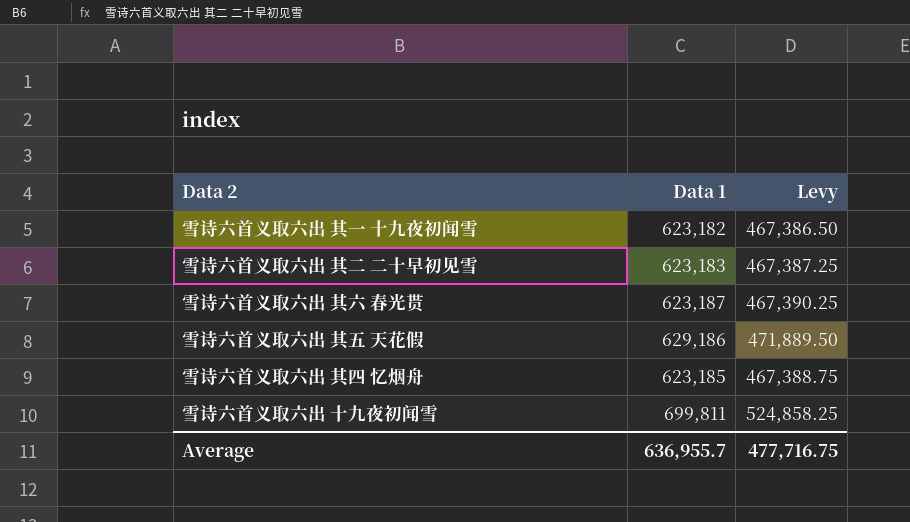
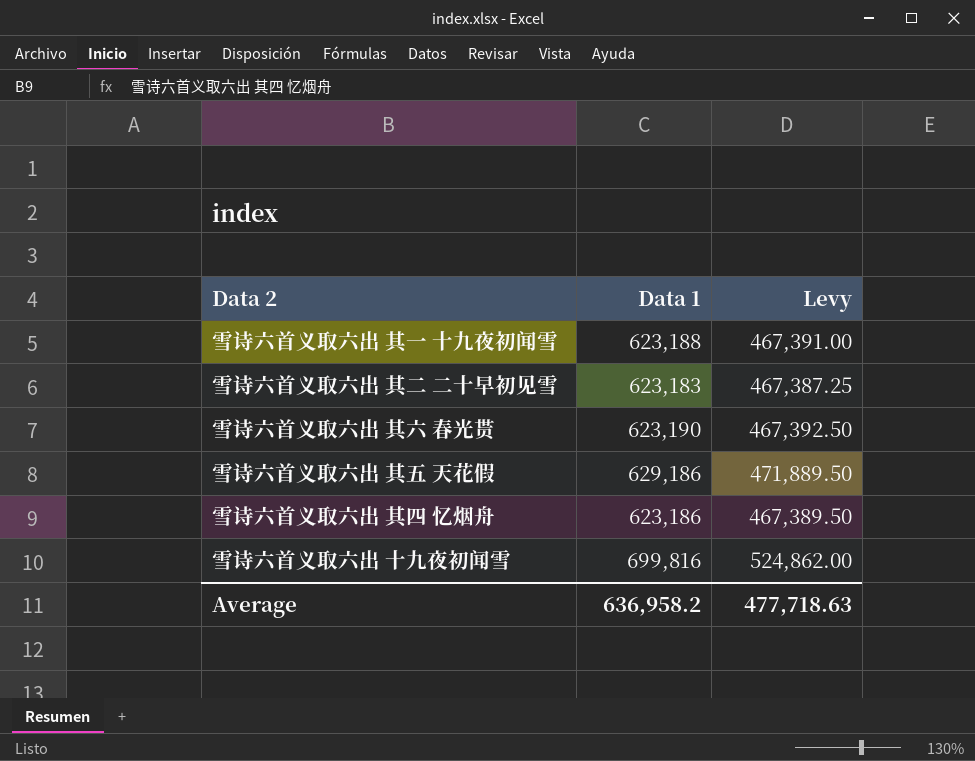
雪诗六首义取六出 其一 十九夜初闻雪 | Data 1: 623,182 -> 623,188
雪诗六首义取六出 其一 十九夜初闻雪 | Levy: 467,386.50 -> 467,391.00
雪诗六首义取六出 其六 春光贳 | Data 1: 623,187 -> 623,190
雪诗六首义取六出 其六 春光贳 | Levy: 467,390.25 -> 467,392.50
雪诗六首义取六出 其四 忆烟舟 | Data 1: 623,185 -> 623,186
雪诗六首义取六出 其四 忆烟舟 | Levy: 467,388.75 -> 467,389.50
雪诗六首义取六出 十九夜初闻雪 | Data 1: 699,811 -> 699,816
雪诗六首义取六出 十九夜初闻雪 | Levy: 524,858.25 -> 524,862.00
Average | Data 1: 636,955.7 -> 636,958.2
Average | Levy: 477,716.75 -> 477,718.63

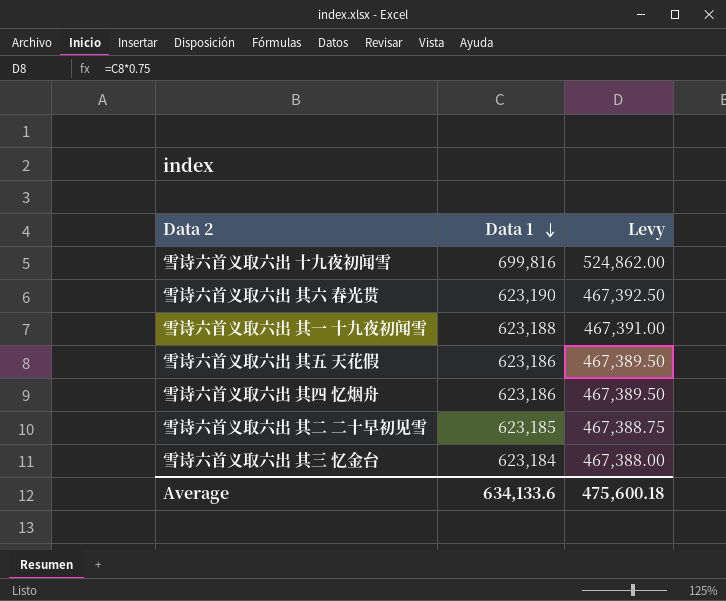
row order: none -> Data 1 descending
雪诗六首义取六出 其五 天花假 | Data 1: 629,186 -> 623,186
雪诗六首义取六出 其五 天花假 | Levy: 471,889.50 -> 467,389.50
雪诗六首义取六出 其二 二十早初见雪 | Data 1: 623,183 -> 623,185
雪诗六首义取六出 其二 二十早初见雪 | Levy: 467,387.25 -> 467,388.75
row 雪诗六首义取六出 其三 忆金台: none -> 623,184 | 467,388.00
Average | Data 1: 636,958.2 -> 634,133.6
Average | Levy: 477,718.63 -> 475,600.18

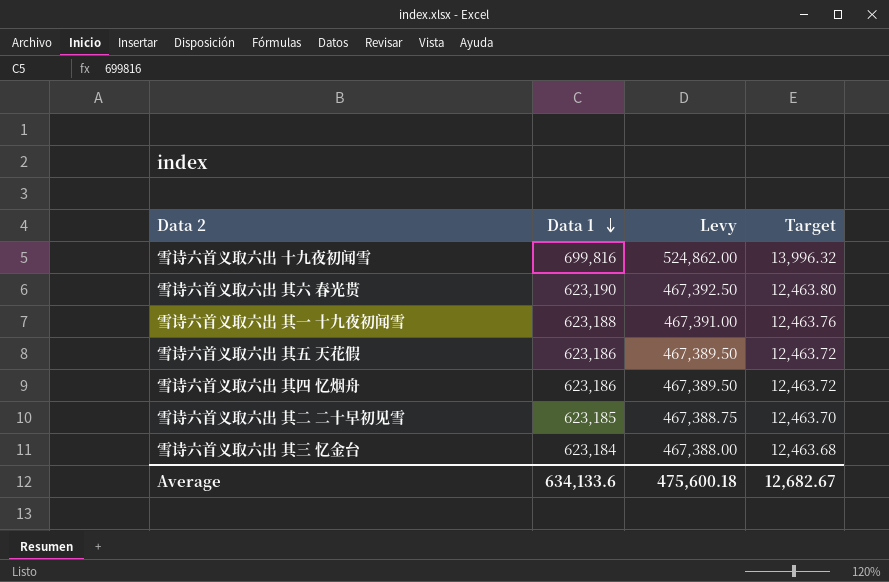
column Target | formula: none -> [Data 1] * 0.02

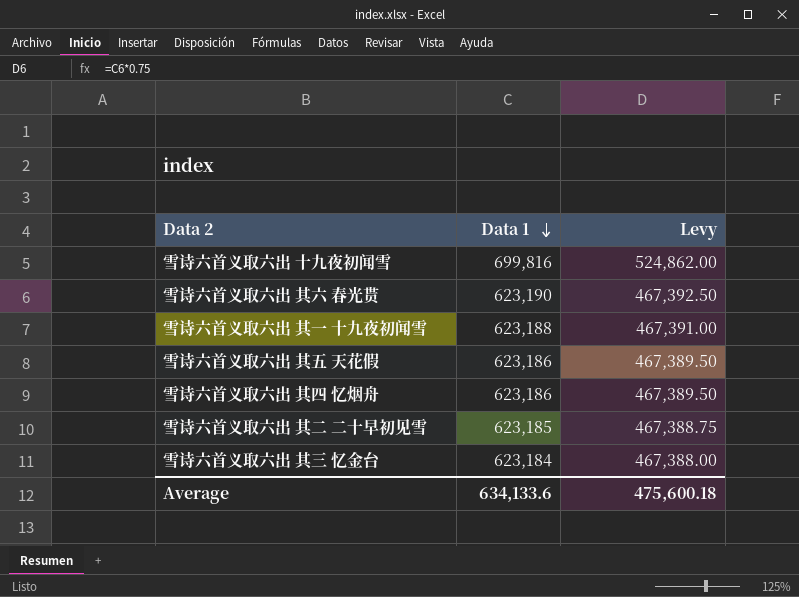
column Target | formula: [Data 1] * 0.02 -> none

